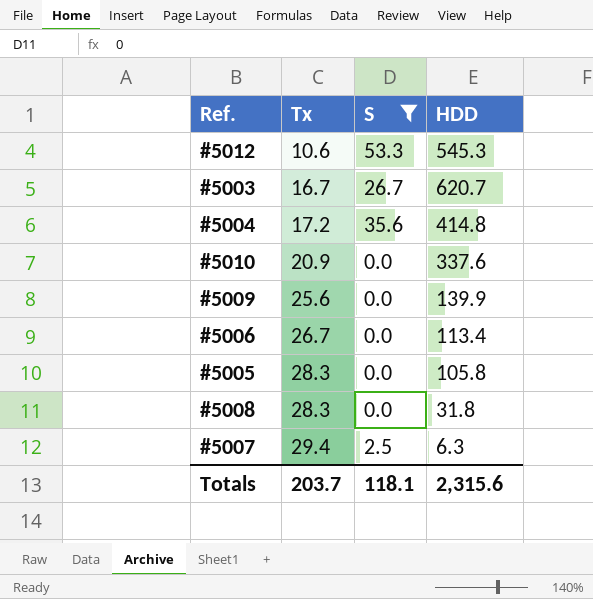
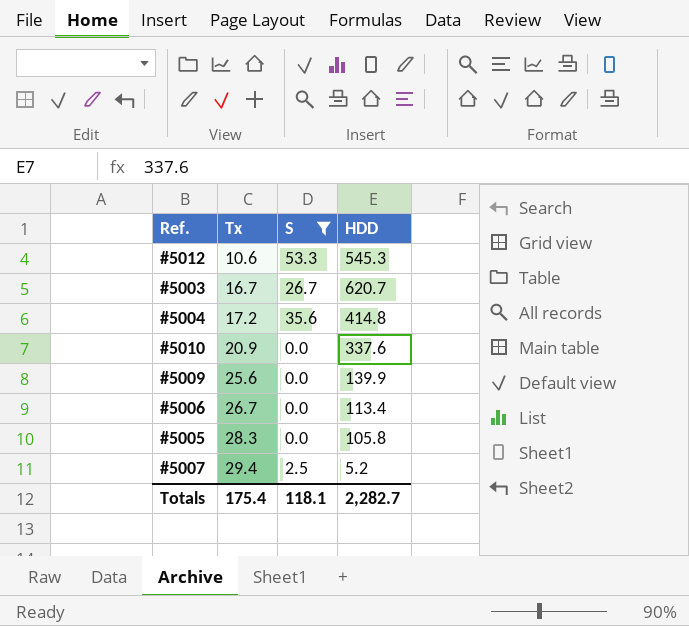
row #5008: 28.3 | 0.0 | 31.8 -> none
#5007 | HDD: 6.3 -> 5.2
Totals | Tx: 203.7 -> 175.4
Totals | HDD: 2,315.6 -> 2,282.7

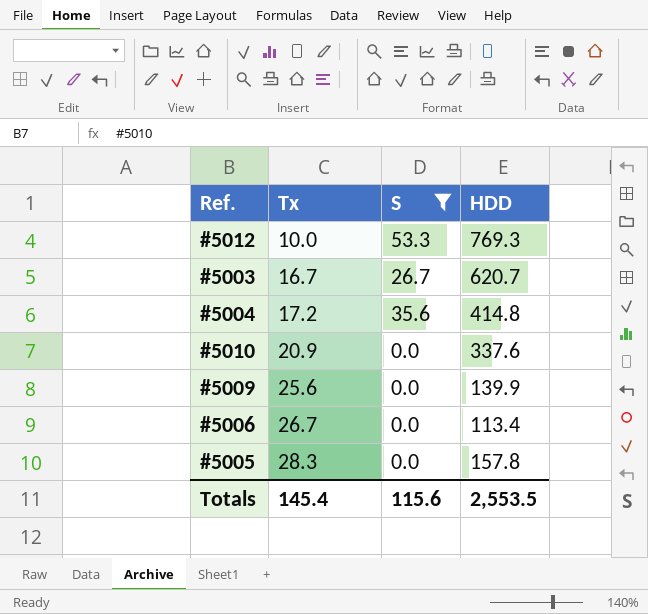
row #5007: 29.4 | 2.5 | 5.2 -> none
#5012 | Tx: 10.6 -> 10.0
#5012 | HDD: 545.3 -> 769.3
#5005 | HDD: 105.8 -> 157.8
Totals | Tx: 175.4 -> 145.4
Totals | S: 118.1 -> 115.6
Totals | HDD: 2,282.7 -> 2,553.5

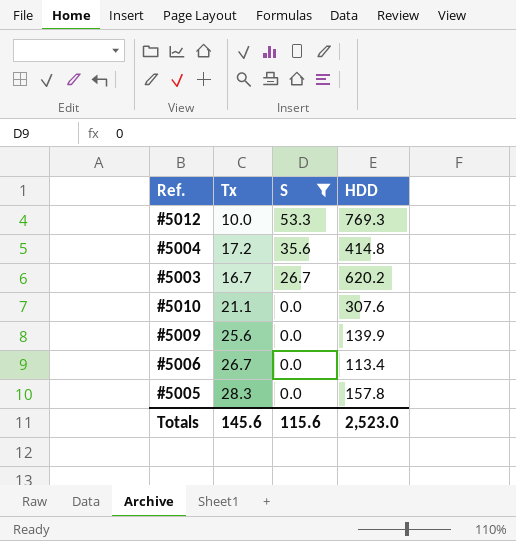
row order: Tx ascending -> S descending
#5003 | HDD: 620.7 -> 620.2
#5010 | Tx: 20.9 -> 21.1
#5010 | HDD: 337.6 -> 307.6
Totals | Tx: 145.4 -> 145.6
Totals | HDD: 2,553.5 -> 2,523.0

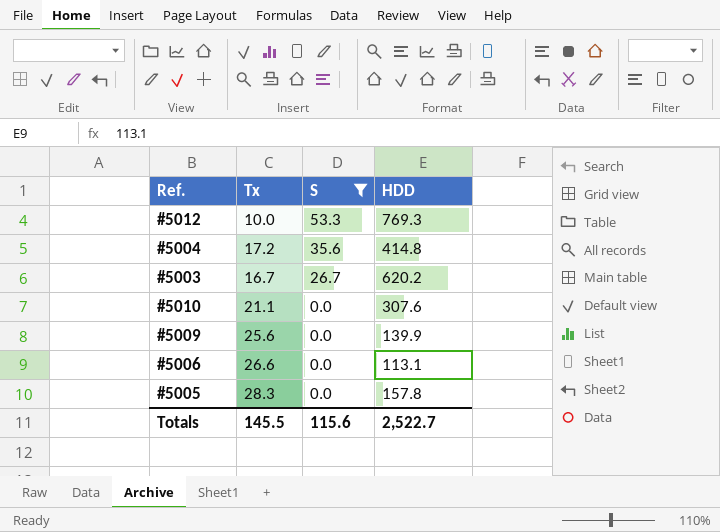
#5006 | Tx: 26.7 -> 26.6
#5006 | HDD: 113.4 -> 113.1
Totals | Tx: 145.6 -> 145.5
Totals | HDD: 2,523.0 -> 2,522.7

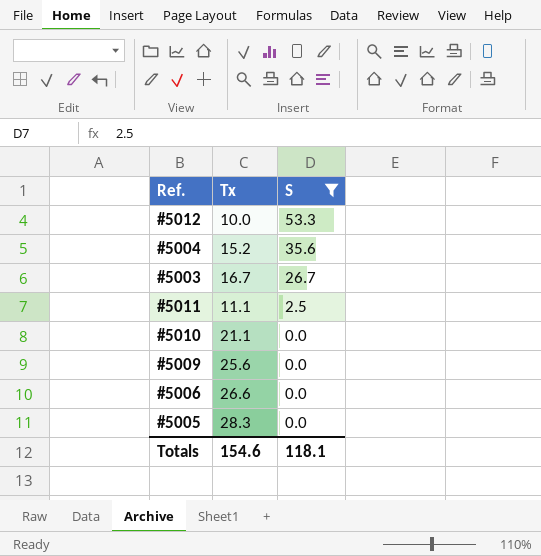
column HDD | position: 4 -> none
#5004 | Tx: 17.2 -> 15.2
row #5011: none -> 11.1 | 2.5
Totals | Tx: 145.5 -> 154.6
Totals | S: 115.6 -> 118.1

